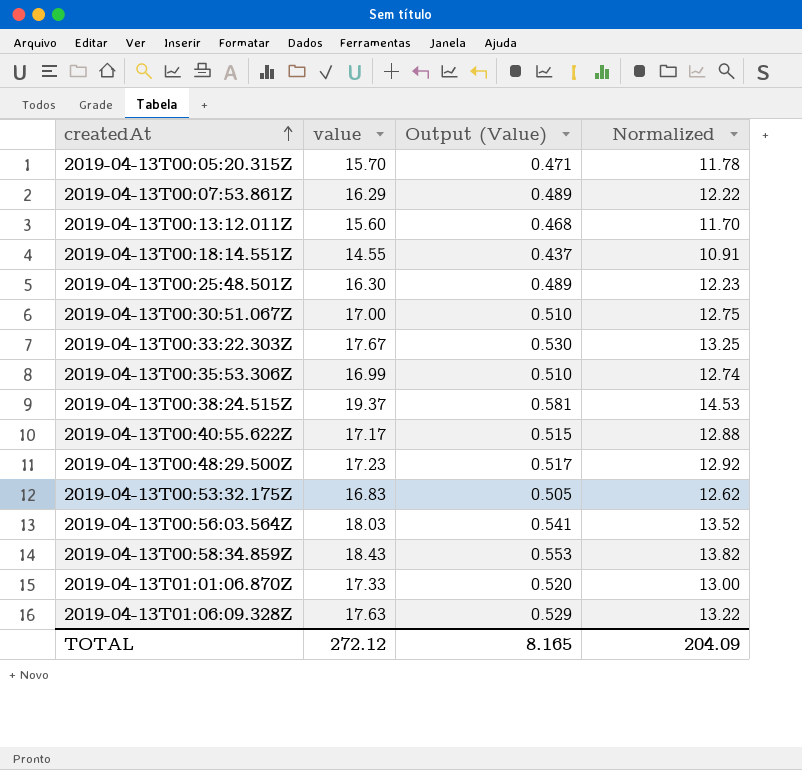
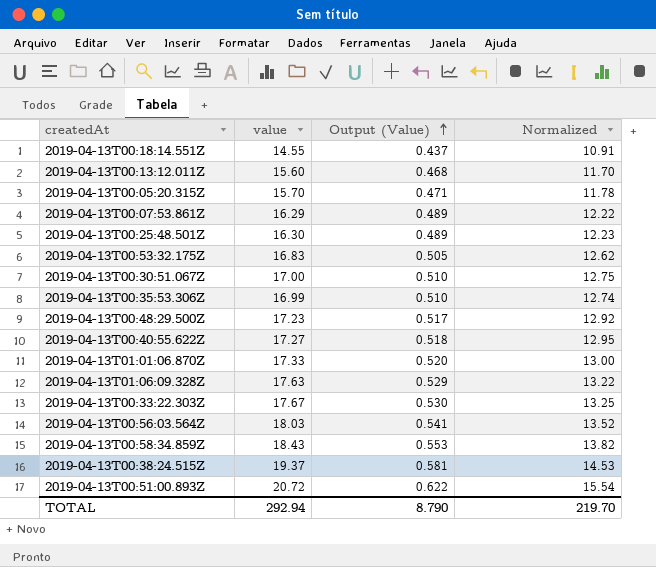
row order: createdAt ascending -> Output (Value) ascending
2019-04-13T00:40:55.622Z | value: 17.17 -> 17.27
2019-04-13T00:40:55.622Z | Output (Value): 0.515 -> 0.518
2019-04-13T00:40:55.622Z | Normalized: 12.88 -> 12.95
row 2019-04-13T00:51:00.893Z: none -> 20.72 | 0.622 | 15.54
TOTAL | value: 272.12 -> 292.94
TOTAL | Output (Value): 8.165 -> 8.790
TOTAL | Normalized: 204.09 -> 219.70

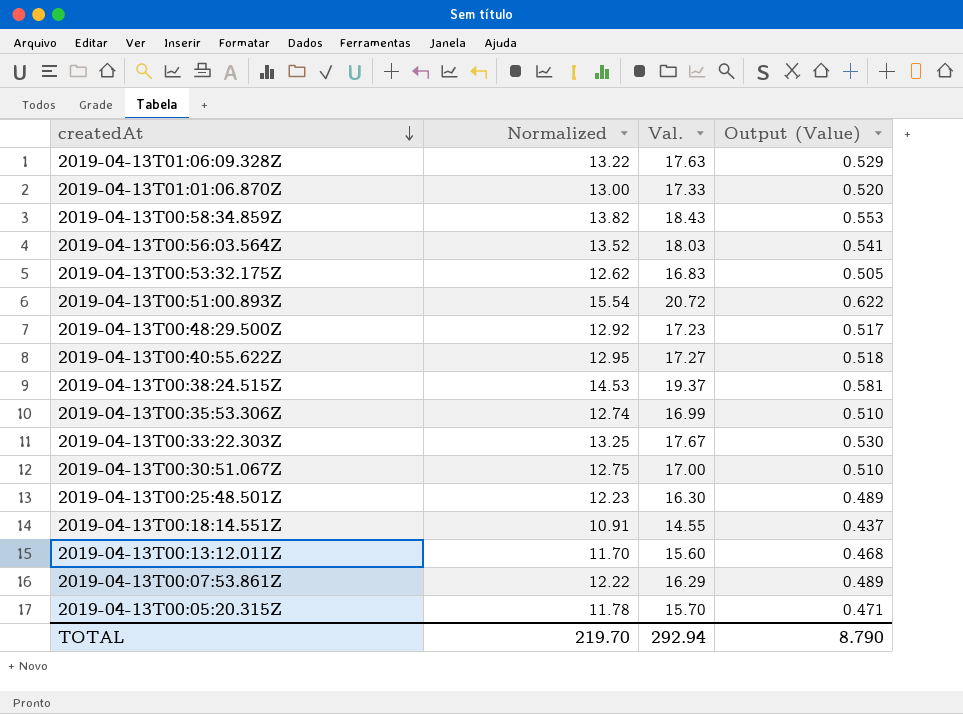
row order: Output (Value) ascending -> createdAt descending
column Normalized | position: 4 -> 2
column name: value -> Val.

